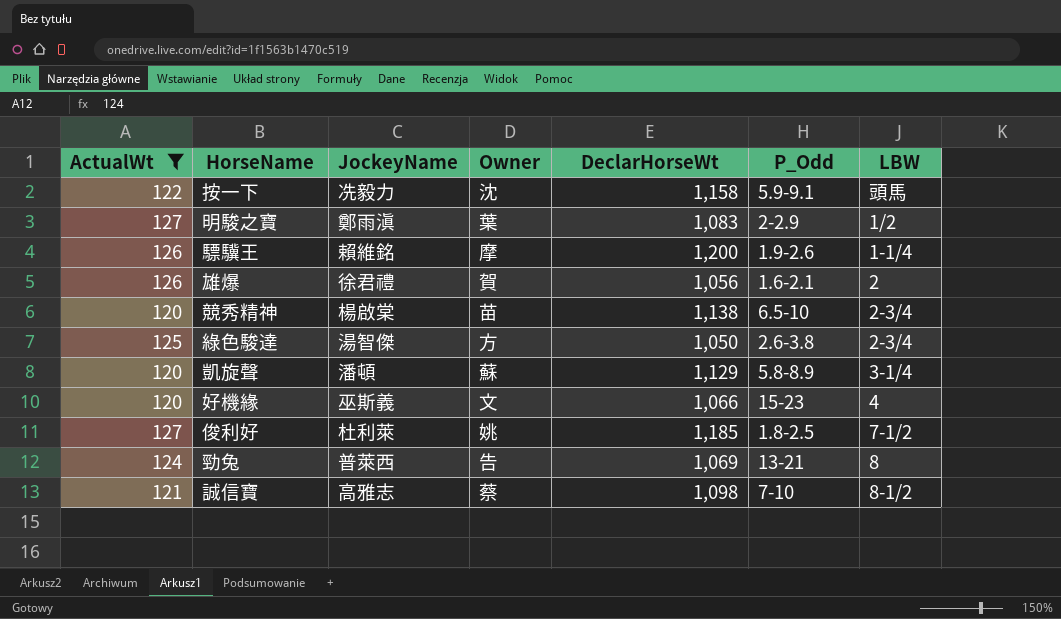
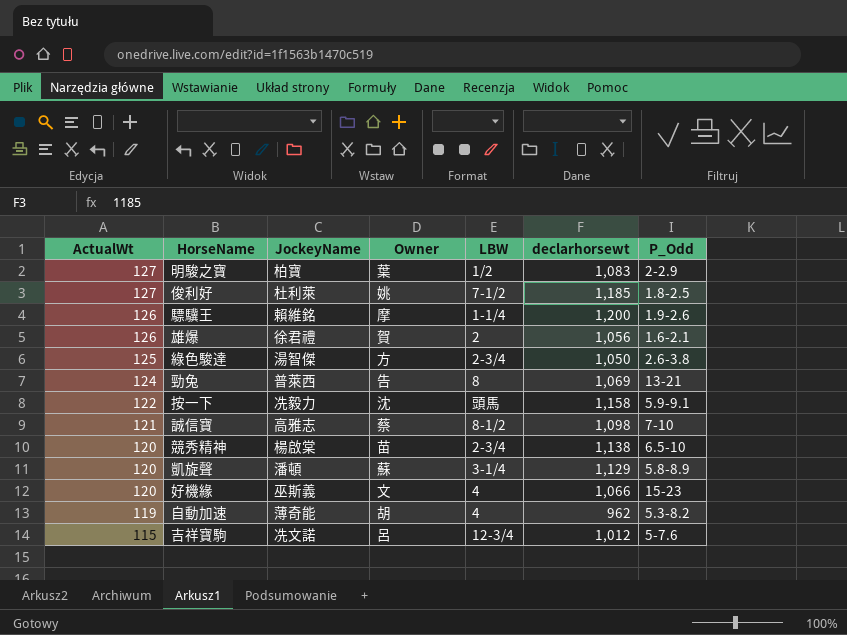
filter: ActualWt >= 120 -> none
row order: none -> ActualWt descending
column LBW | position: 7 -> 5
column name: DeclarHorseWt -> declarhorsewt
明駿之寶 | JockeyName: 鄭雨滇 -> 柏寶

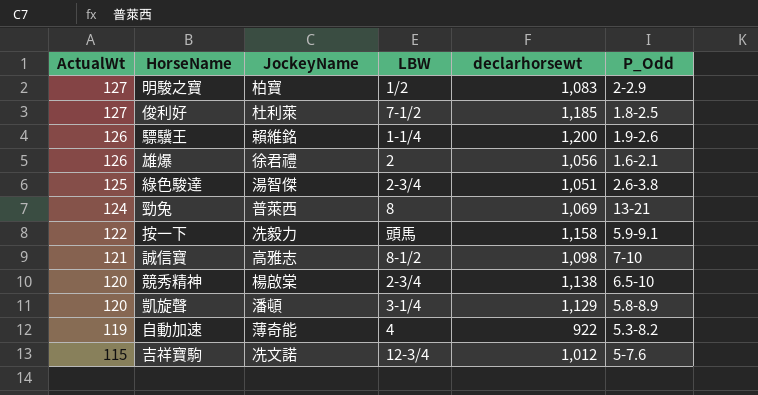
column Owner | position: 4 -> none
row 好機緣: 120 | 巫斯義 | 文 | 4 | 1,066 | 15-23 -> none
綠色駿達 | declarhorsewt: 1,050 -> 1,051
自動加速 | declarhorsewt: 962 -> 922

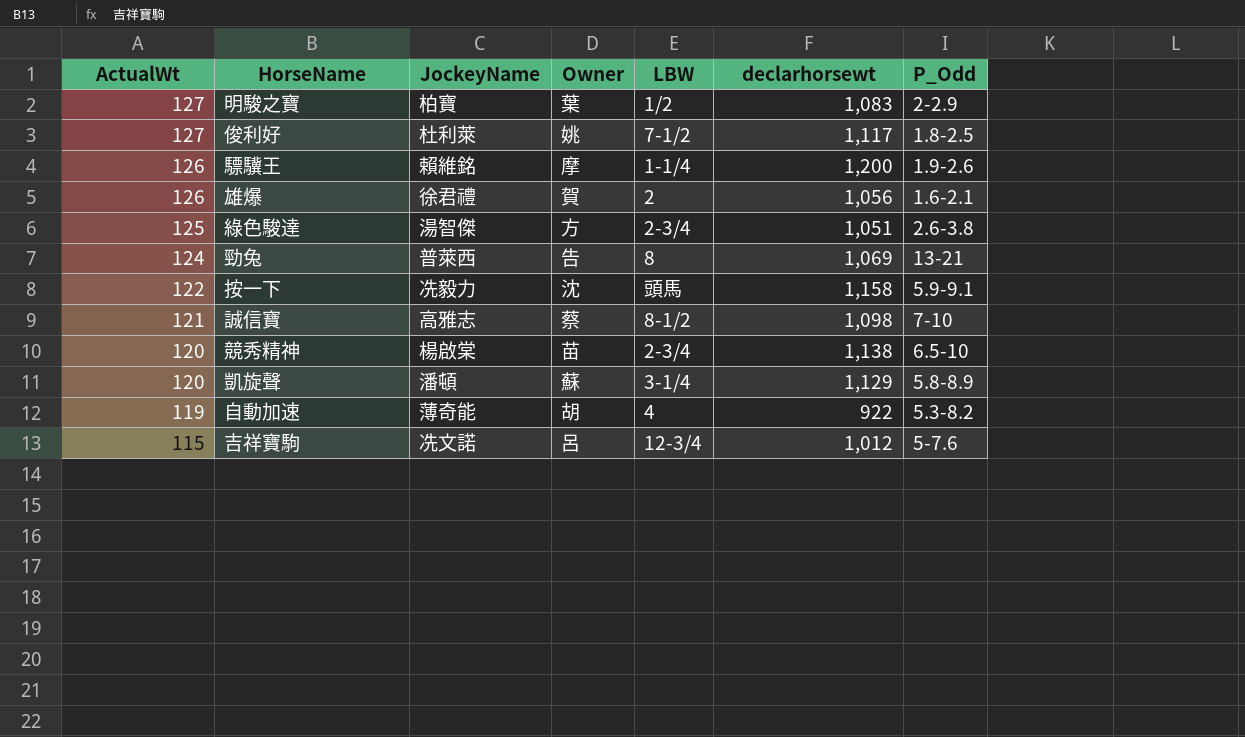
column Owner | position: none -> 4
俊利好 | declarhorsewt: 1,185 -> 1,117

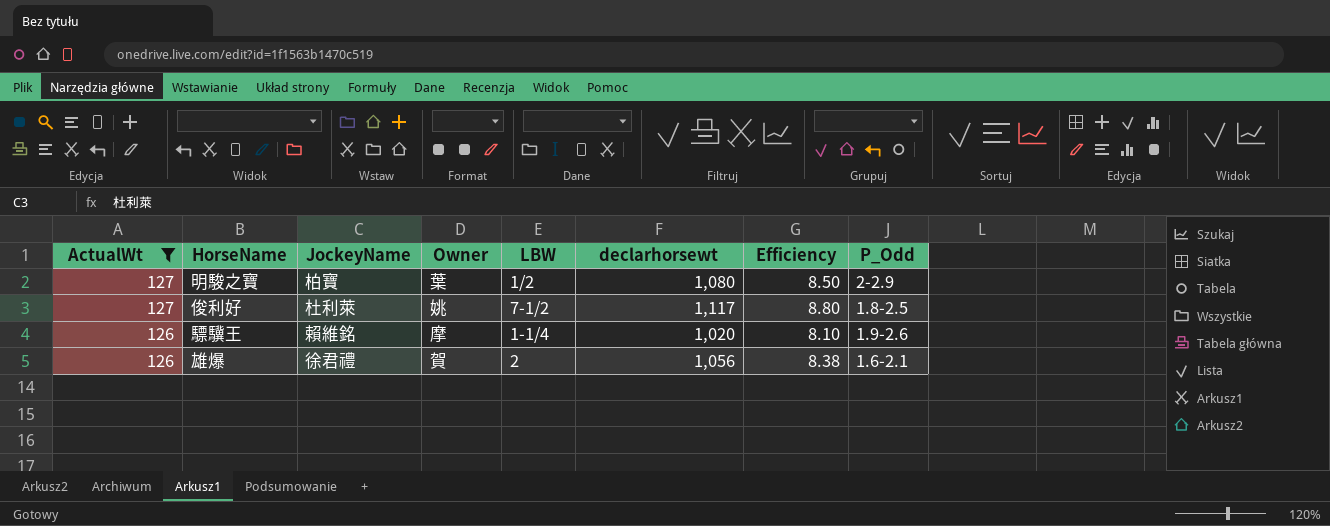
filter: none -> ActualWt >= 126
column Efficiency | formula: none -> [declarhorsewt] / [ActualWt]
明駿之寶 | declarhorsewt: 1,083 -> 1,080
驃驥王 | declarhorsewt: 1,200 -> 1,020

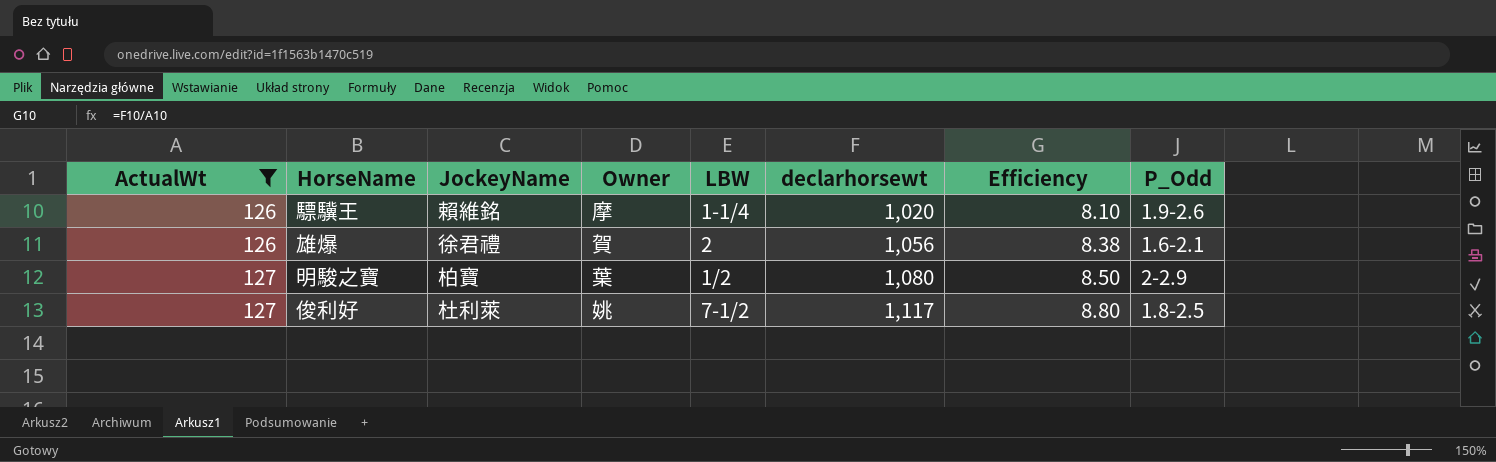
row order: ActualWt descending -> ActualWt ascending

